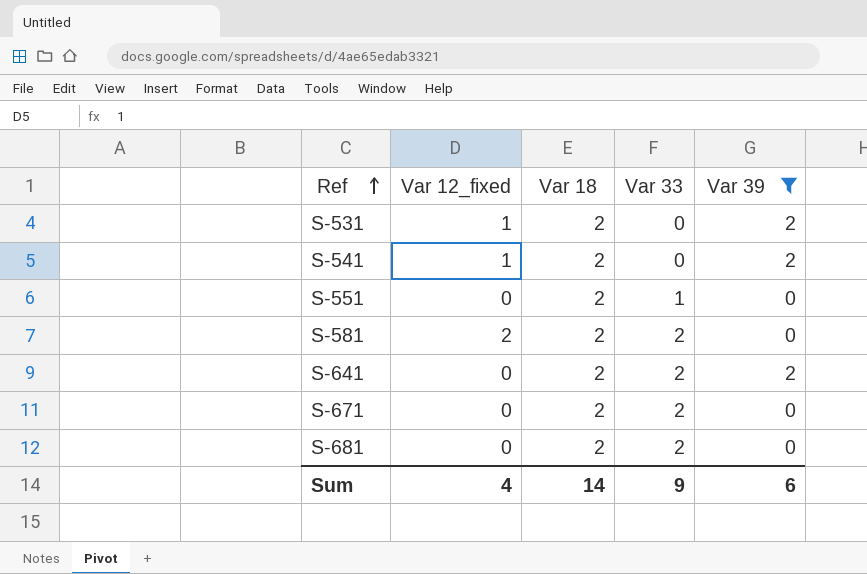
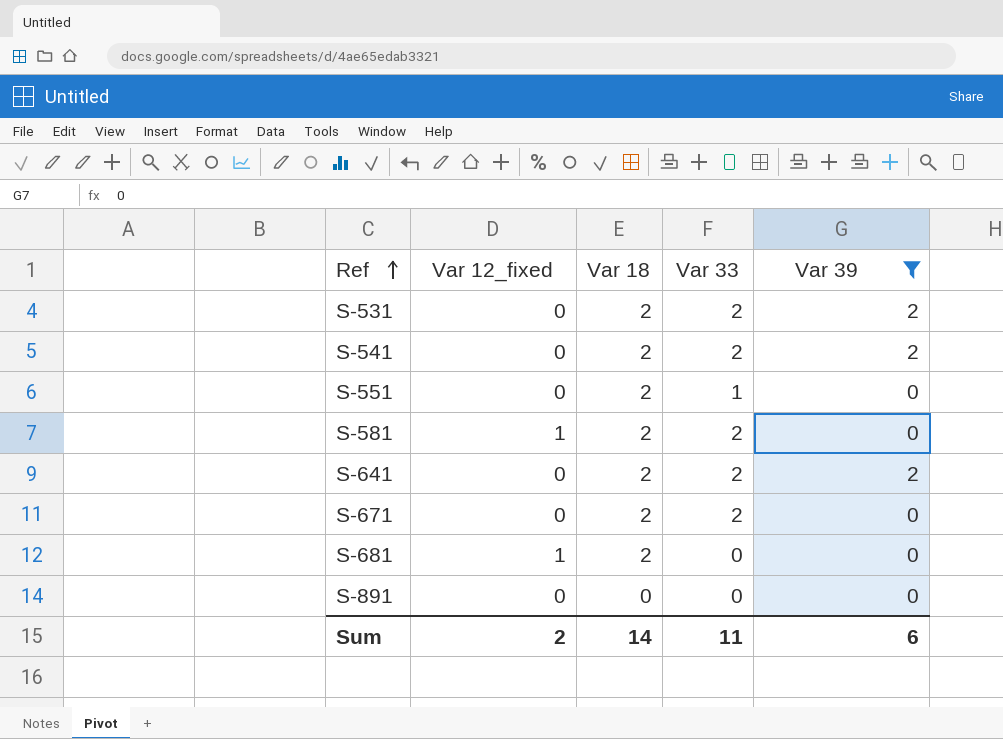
S-531 | Var 12_fixed: 1 -> 0
S-531 | Var 33: 0 -> 2
S-541 | Var 12_fixed: 1 -> 0
S-541 | Var 33: 0 -> 2
S-581 | Var 12_fixed: 2 -> 1
S-681 | Var 12_fixed: 0 -> 1
S-681 | Var 33: 2 -> 0
row S-891: none -> 0 | 0 | 0 | 0
Sum | Var 12_fixed: 4 -> 2
Sum | Var 33: 9 -> 11

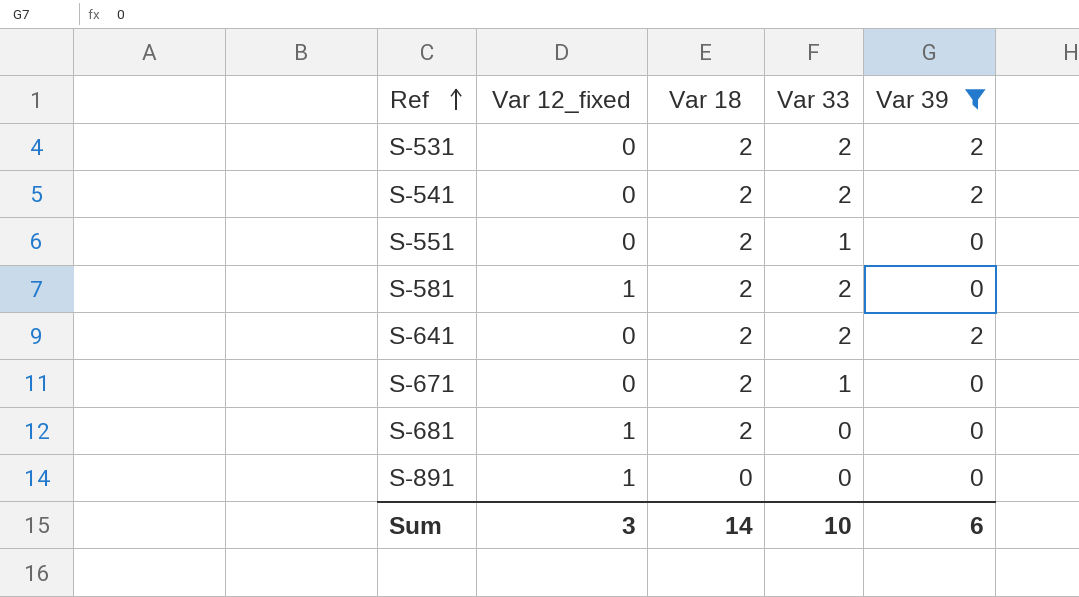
S-671 | Var 33: 2 -> 1
S-891 | Var 12_fixed: 0 -> 1
Sum | Var 12_fixed: 2 -> 3
Sum | Var 33: 11 -> 10

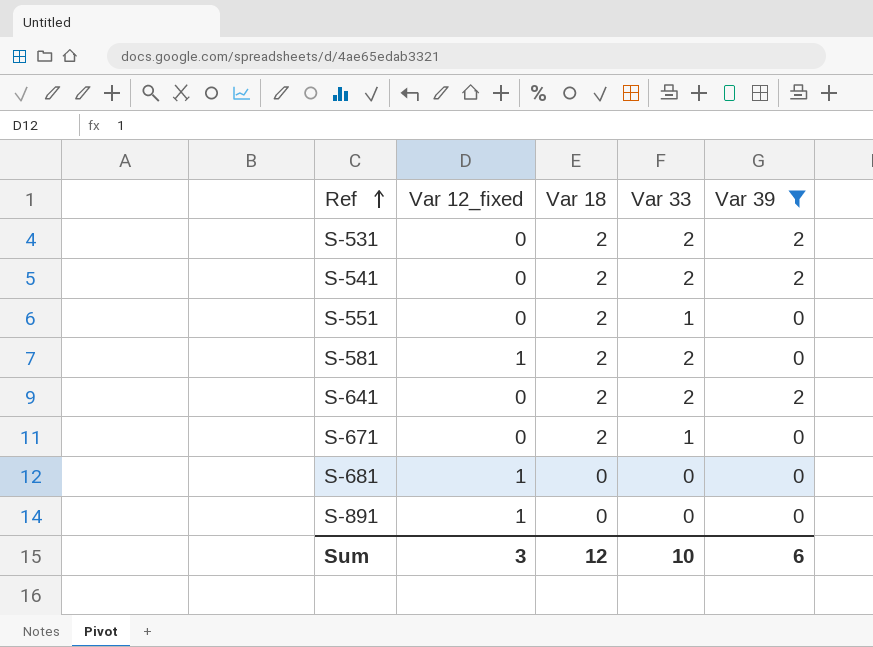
S-681 | Var 18: 2 -> 0
Sum | Var 18: 14 -> 12

